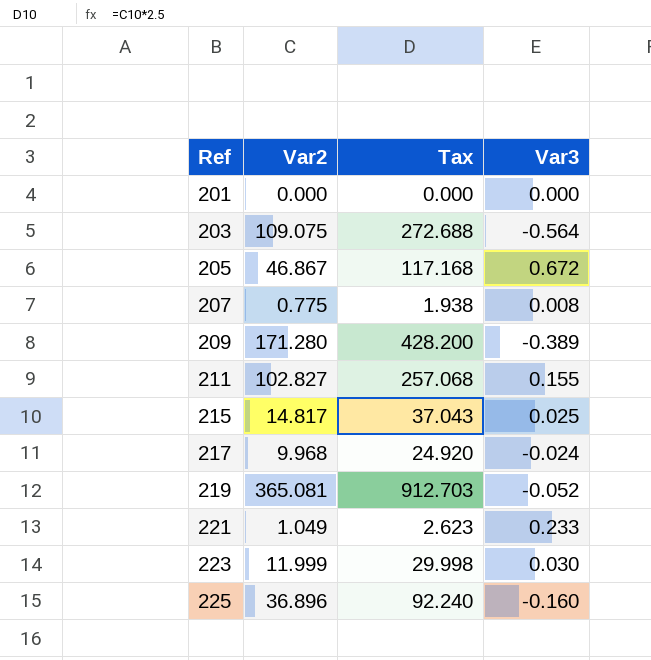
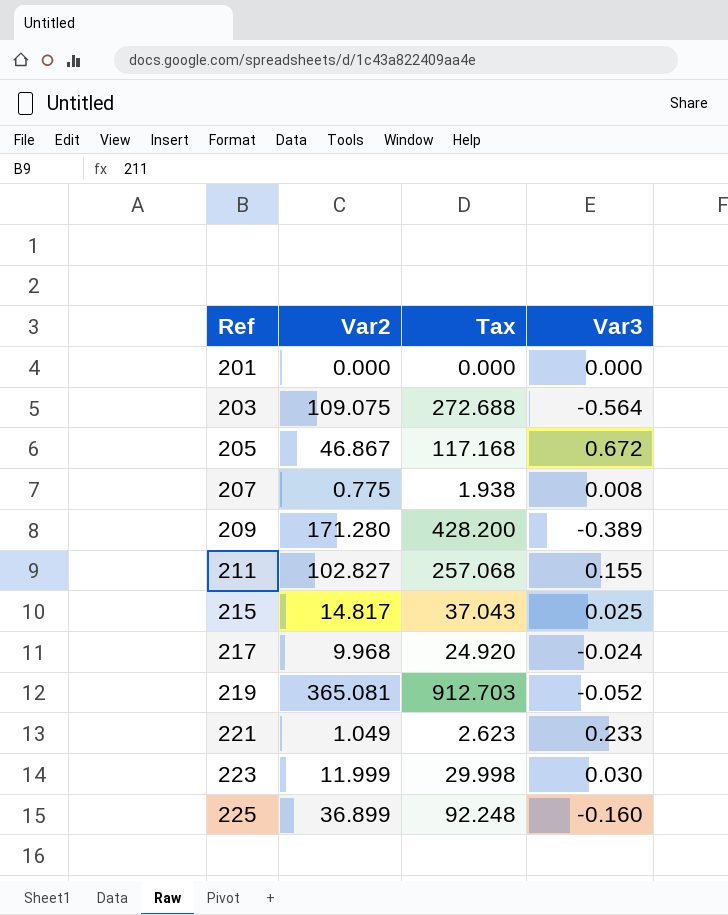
225 | Var2: 36.896 -> 36.899
225 | Tax: 92.240 -> 92.248

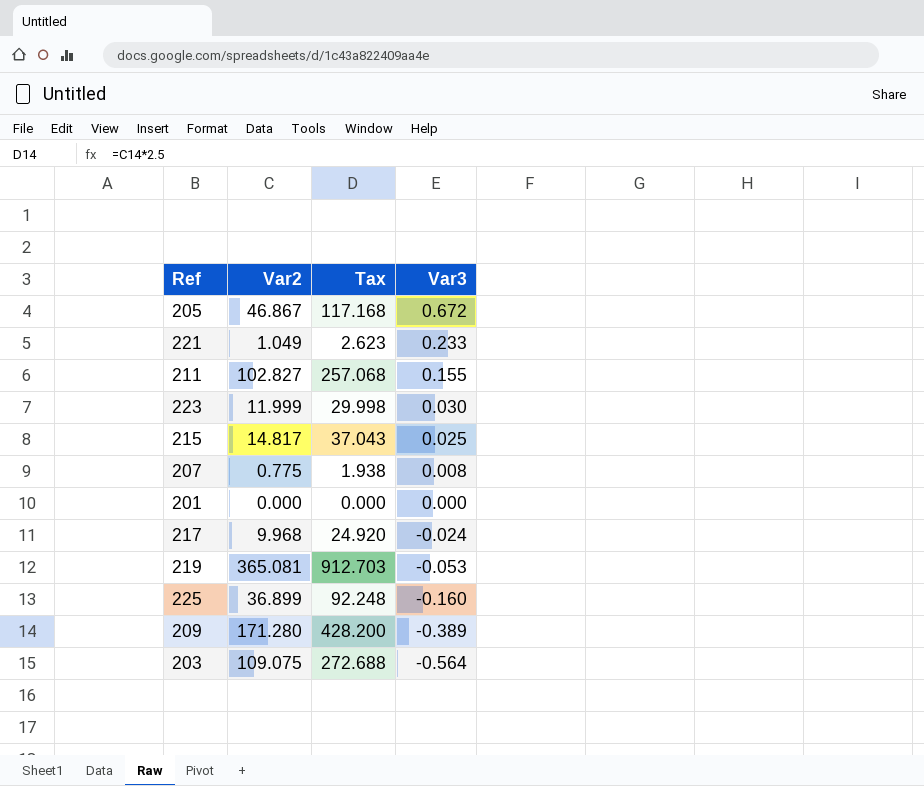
row order: Ref ascending -> Var3 descending
219 | Var3: -0.052 -> -0.053

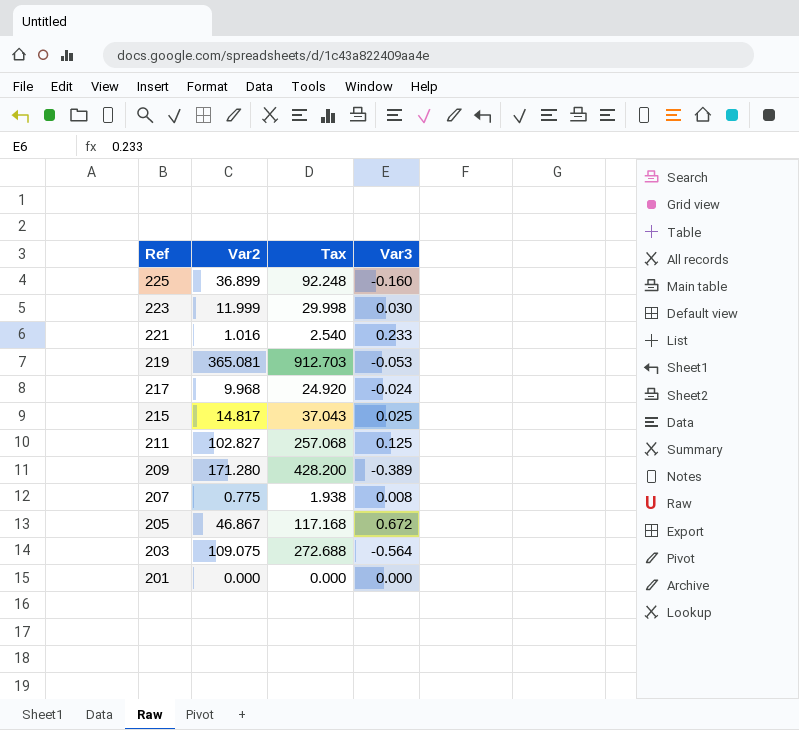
row order: Var3 descending -> Ref descending
221 | Var2: 1.049 -> 1.016
221 | Tax: 2.623 -> 2.540
211 | Var3: 0.155 -> 0.125

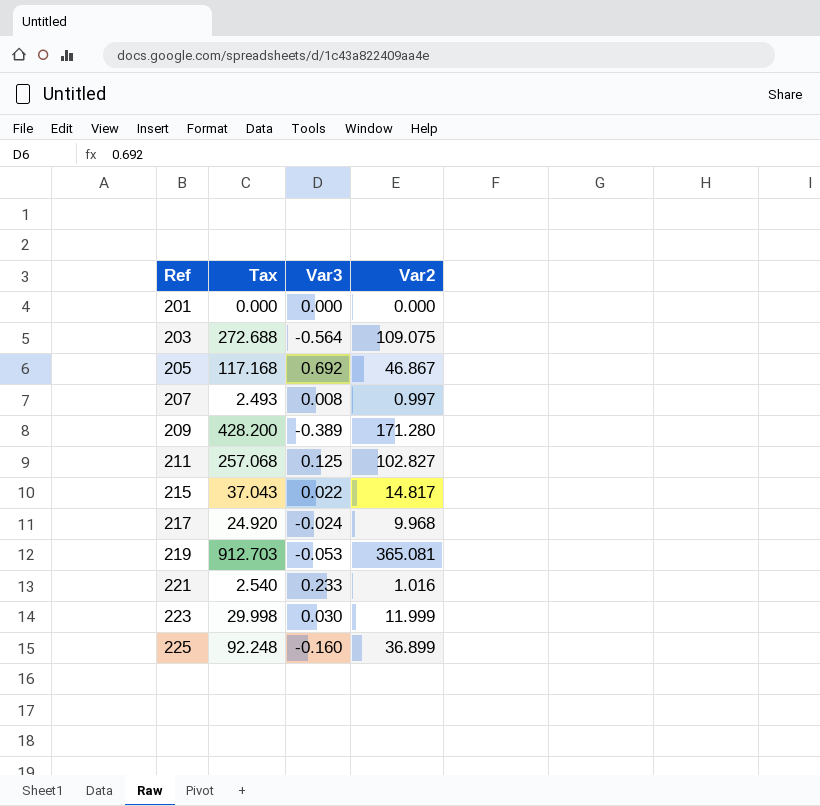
row order: Ref descending -> Ref ascending
column Var2 | position: 2 -> 4
205 | Var3: 0.672 -> 0.692
207 | Tax: 1.938 -> 2.493
207 | Var2: 0.775 -> 0.997
215 | Var3: 0.025 -> 0.022

